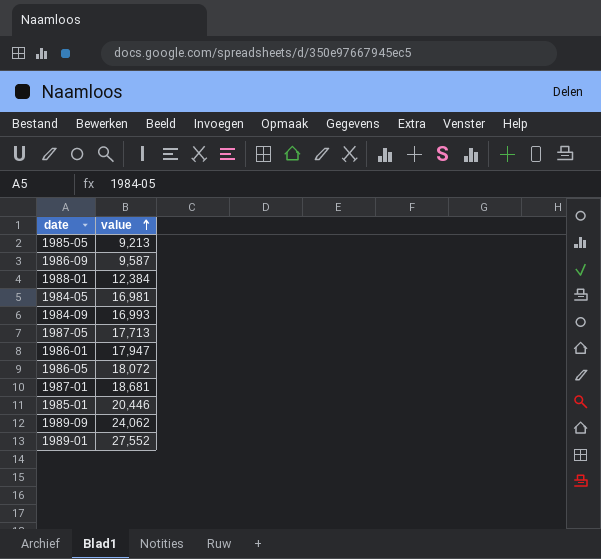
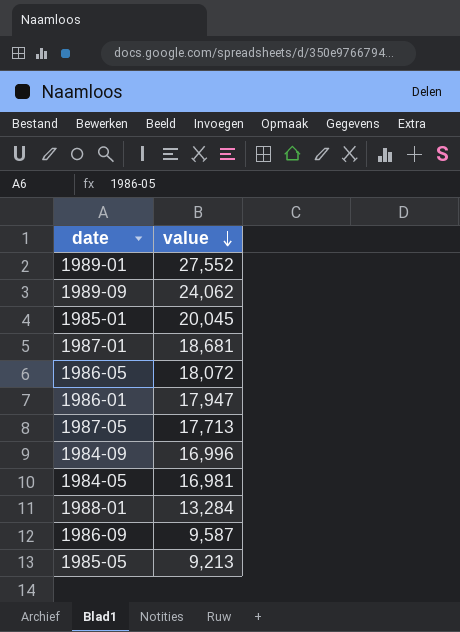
row order: value ascending -> value descending
1985-01 | value: 20,446 -> 20,045
1984-09 | value: 16,993 -> 16,996
1988-01 | value: 12,384 -> 13,284

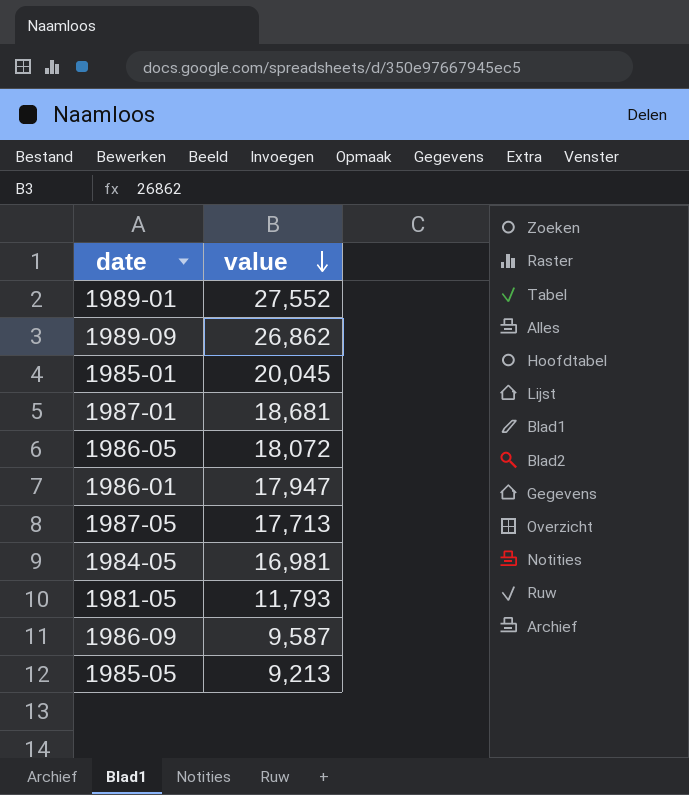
row 1984-09: 16,996 -> none
row 1988-01: 13,284 -> none
1989-09 | value: 24,062 -> 26,862
row 1981-05: none -> 11,793

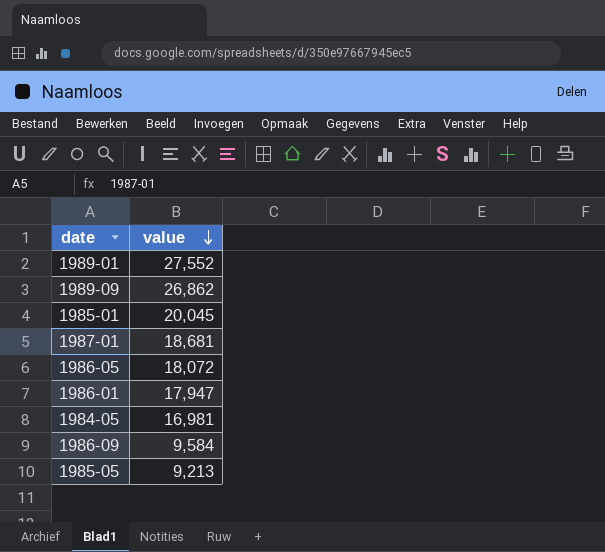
row 1987-05: 17,713 -> none
row 1981-05: 11,793 -> none
1986-09 | value: 9,587 -> 9,584

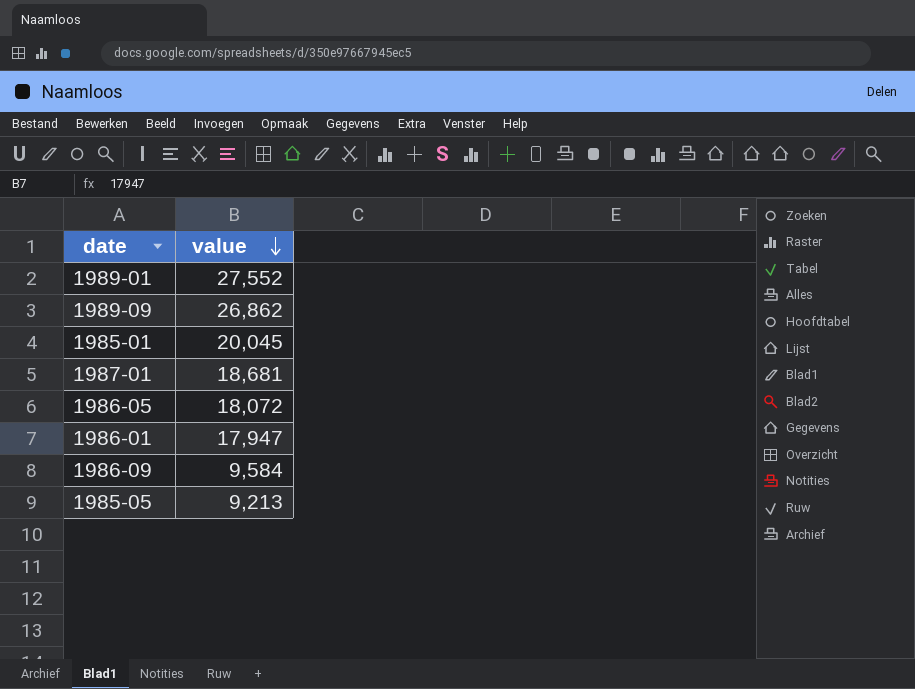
row 1984-05: 16,981 -> none

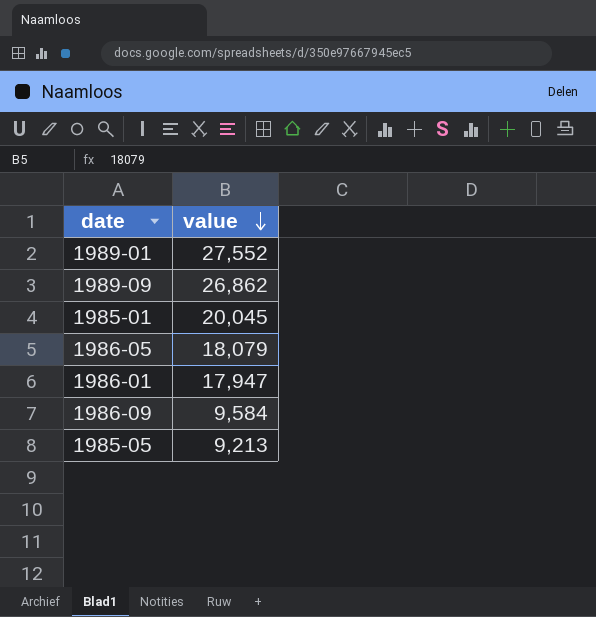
row 1987-01: 18,681 -> none
1986-05 | value: 18,072 -> 18,079

